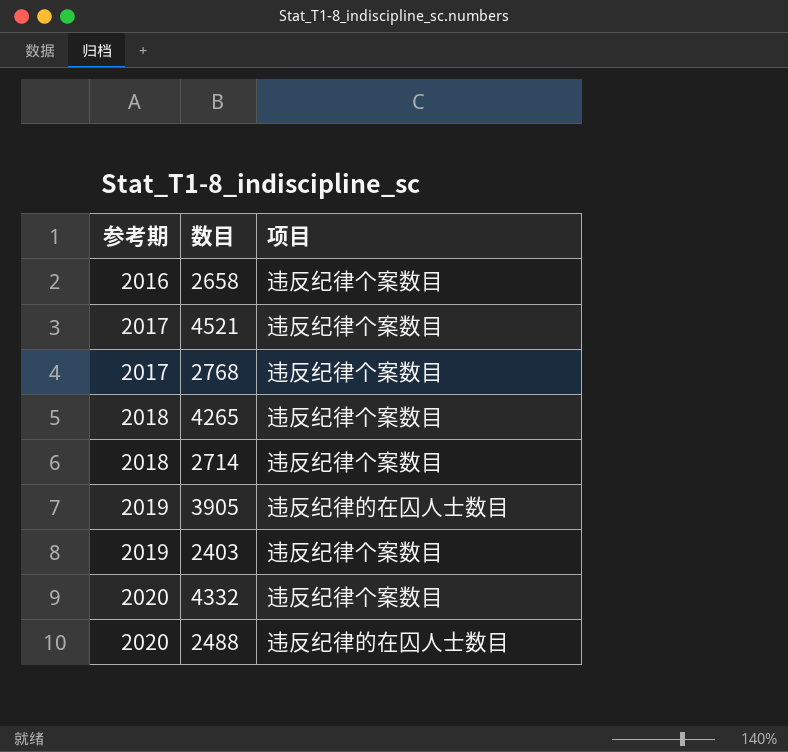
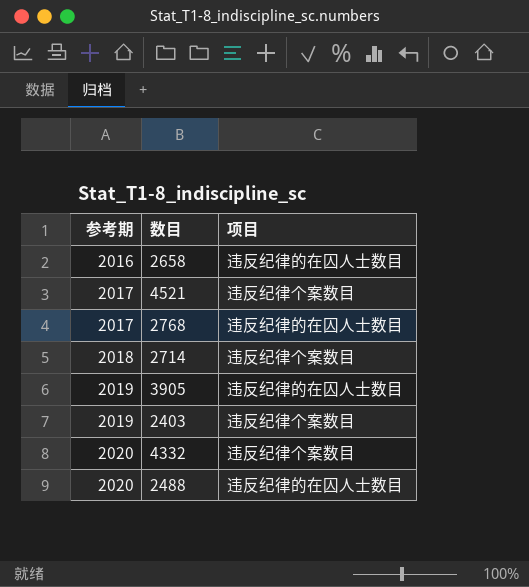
row 4265: 2018 | 违反纪律个案数目 -> none
2658 | 项目: 违反纪律个案数目 -> 违反纪律的在囚人士数目
2768 | 项目: 违反纪律个案数目 -> 违反纪律的在囚人士数目

